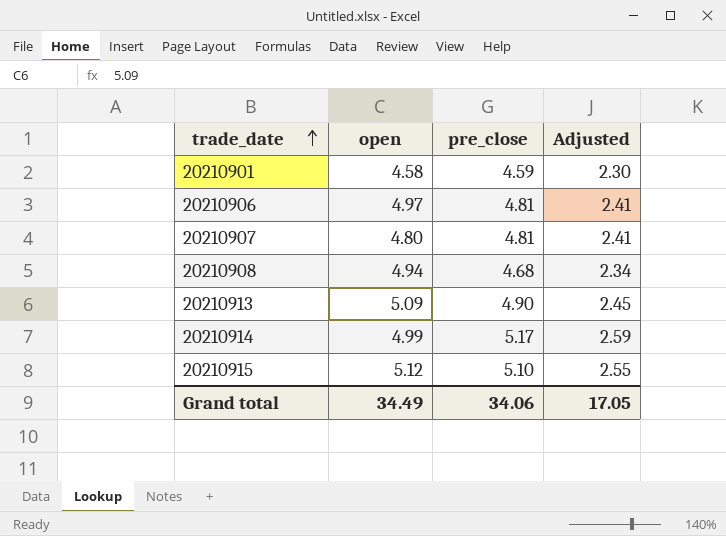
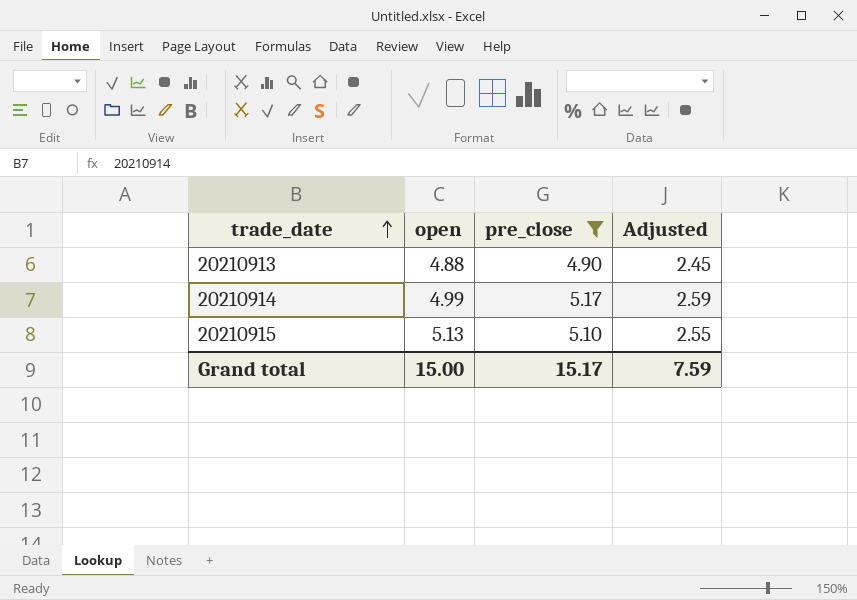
filter: none -> pre_close >= 4.90
20210913 | open: 5.09 -> 4.88
20210915 | open: 5.12 -> 5.13
Grand total | open: 34.49 -> 15.00
Grand total | pre_close: 34.06 -> 15.17
Grand total | Adjusted: 17.05 -> 7.59

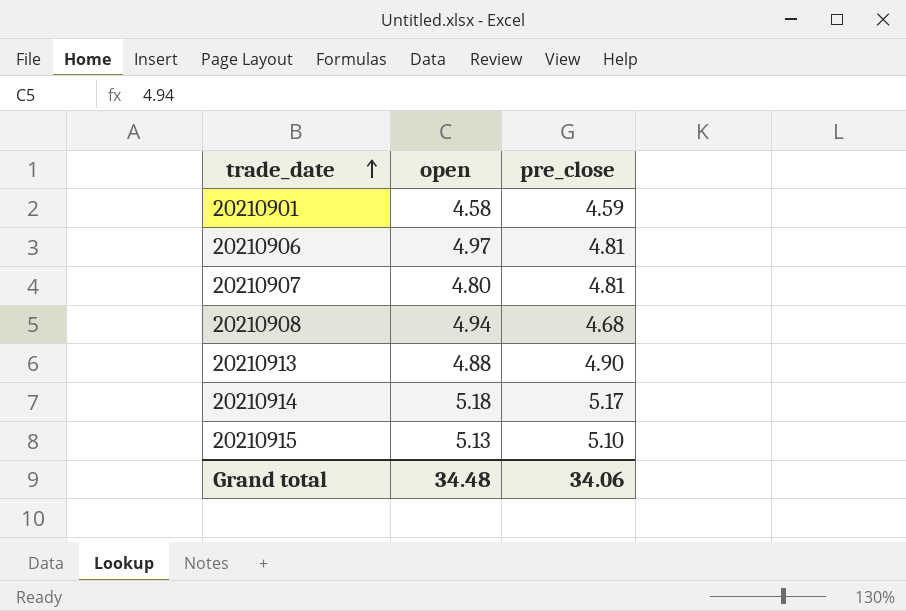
filter: pre_close >= 4.90 -> none
column Adjusted | formula: [pre_close] * 0.5 -> none
20210914 | open: 4.99 -> 5.18
Grand total | open: 15.00 -> 34.48
Grand total | pre_close: 15.17 -> 34.06

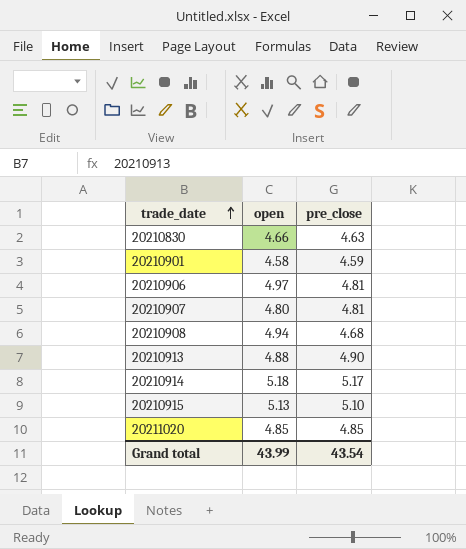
row 20210830: none -> 4.66 | 4.63
row 20211020: none -> 4.85 | 4.85
Grand total | open: 34.48 -> 43.99
Grand total | pre_close: 34.06 -> 43.54

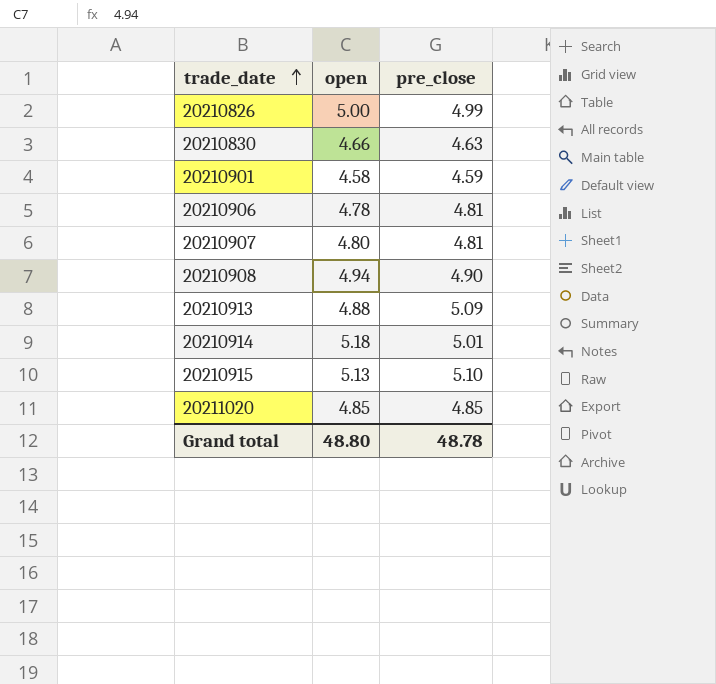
row 20210826: none -> 5.00 | 4.99
20210906 | open: 4.97 -> 4.78
20210908 | pre_close: 4.68 -> 4.90
20210913 | pre_close: 4.90 -> 5.09
20210914 | pre_close: 5.17 -> 5.01
Grand total | open: 43.99 -> 48.80
Grand total | pre_close: 43.54 -> 48.78

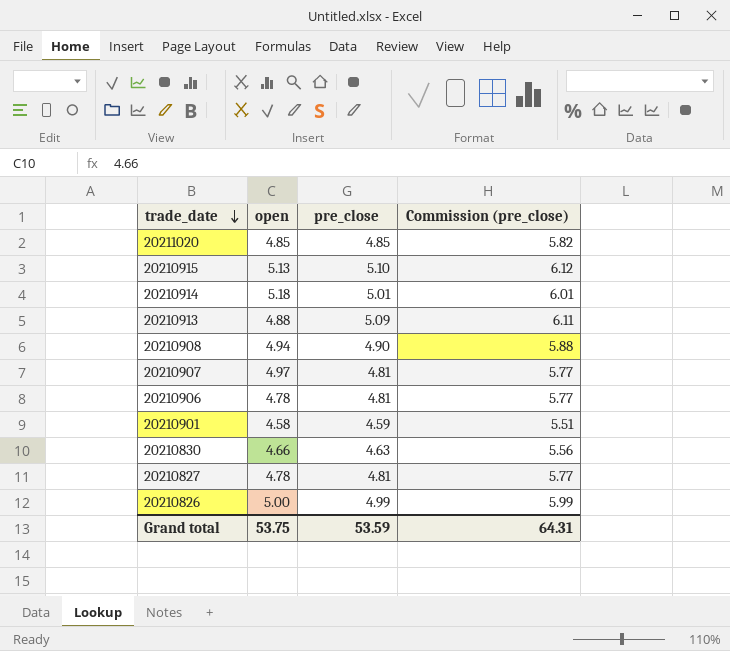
row order: trade_date ascending -> trade_date descending
column Commission (pre_close) | formula: none -> [pre_close] * 1.2
20210907 | open: 4.80 -> 4.97
row 20210827: none -> 4.78 | 4.81 | 5.77
Grand total | open: 48.80 -> 53.75
Grand total | pre_close: 48.78 -> 53.59

